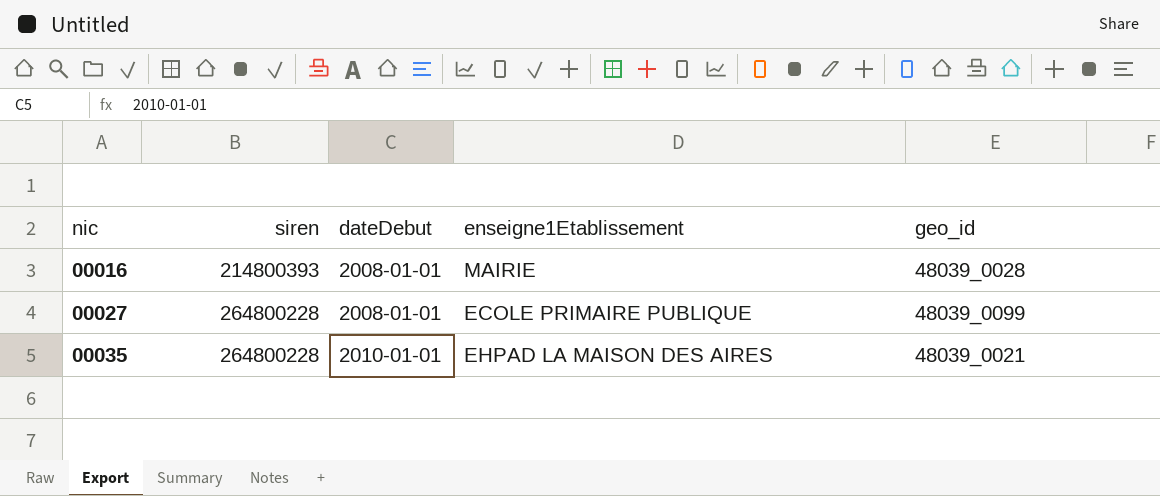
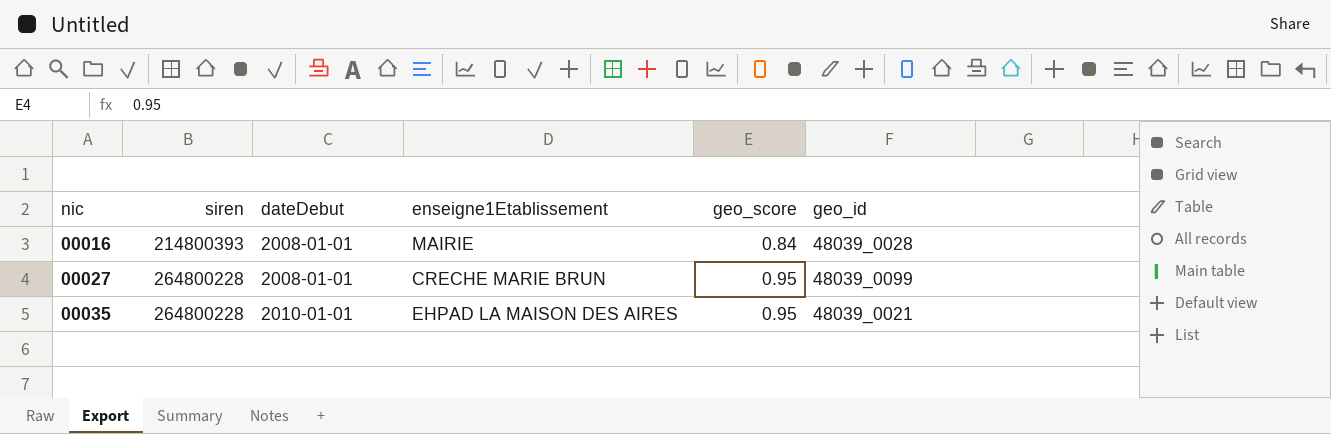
column geo_score | position: none -> 5
00027 | enseigne1Etablissement: ECOLE PRIMAIRE PUBLIQUE -> CRECHE MARIE BRUN

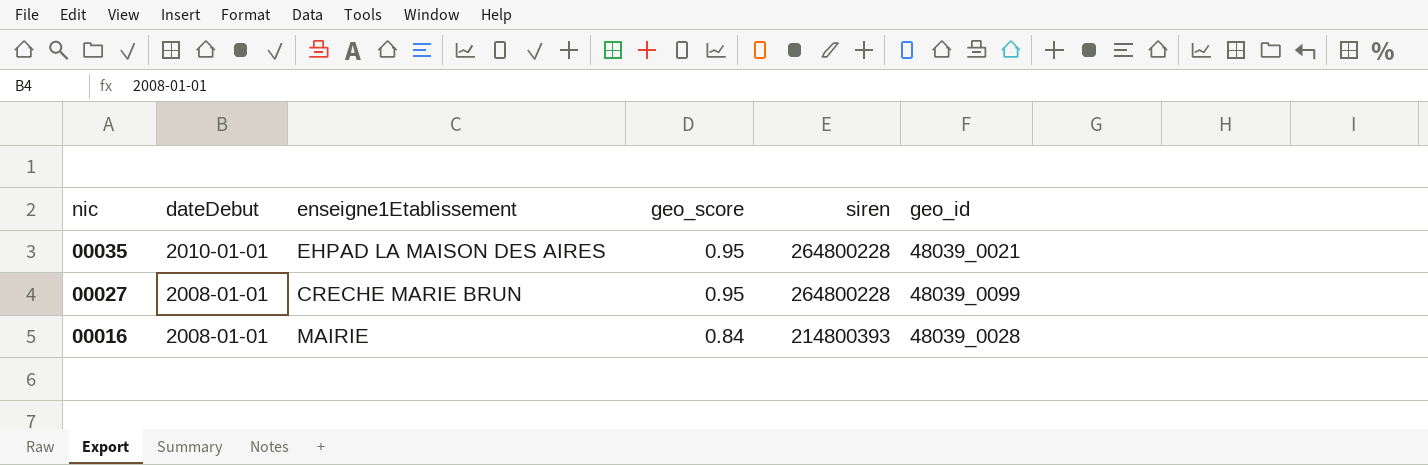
row order: nic ascending -> nic descending
column siren | position: 2 -> 5

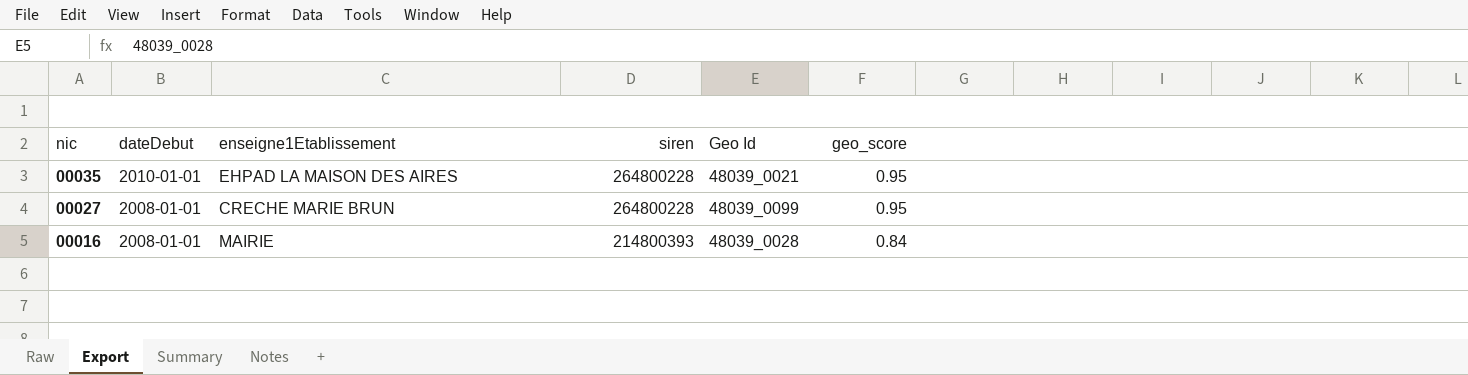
column name: geo_id -> Geo Id
column geo_score | position: 4 -> 6

